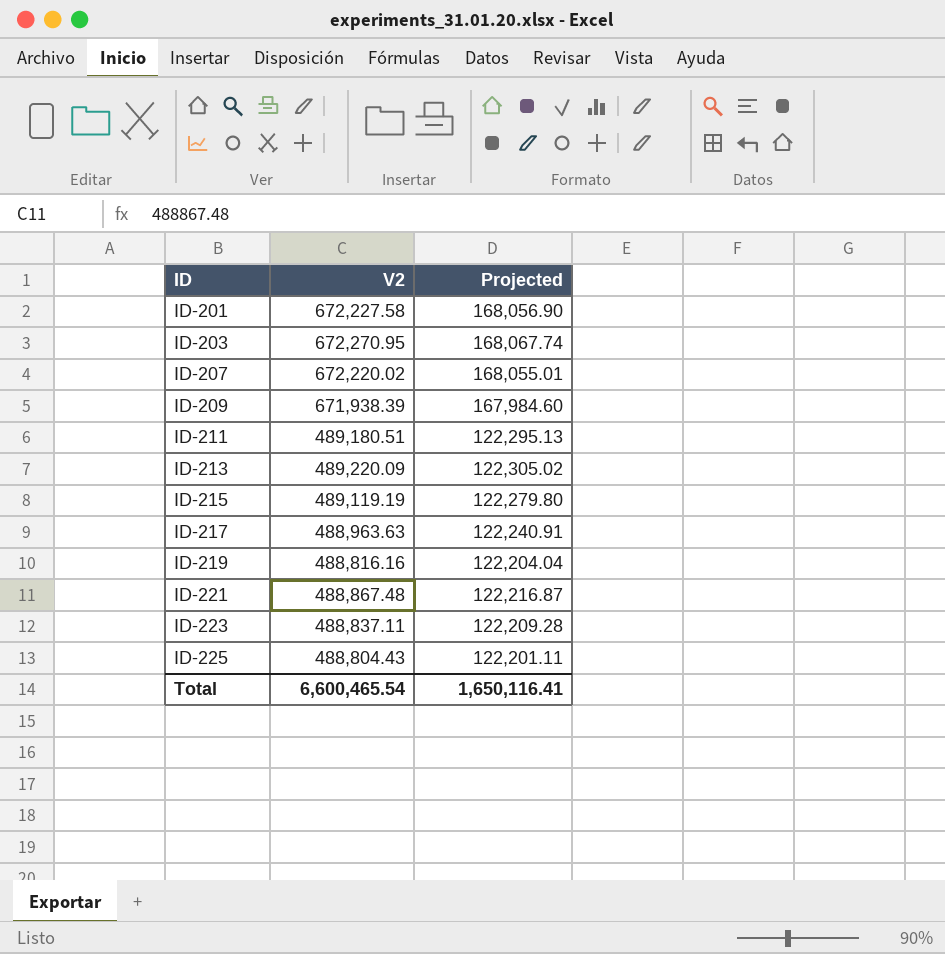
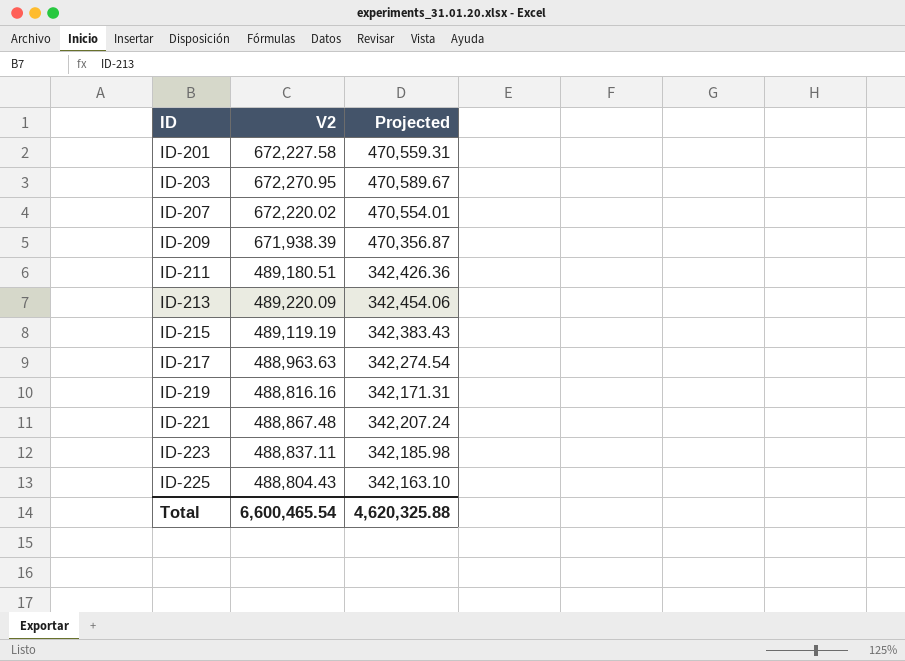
column Projected | formula: [V2] * 0.25 -> [V2] * 0.7
Total | Projected: 1,650,116.41 -> 4,620,325.88

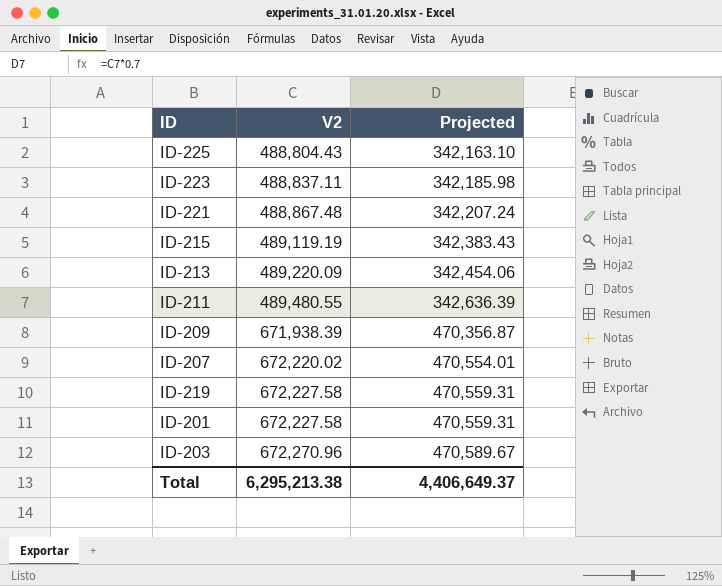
row order: ID ascending -> V2 ascending
row ID-217: 488,963.63 | 342,274.54 -> none
ID-211 | V2: 489,180.51 -> 489,480.55
ID-211 | Projected: 342,426.36 -> 342,636.39
ID-219 | V2: 488,816.16 -> 672,227.58
ID-219 | Projected: 342,171.31 -> 470,559.31
ID-203 | V2: 672,270.95 -> 672,270.96
Total | V2: 6,600,465.54 -> 6,295,213.38
Total | Projected: 4,620,325.88 -> 4,406,649.37

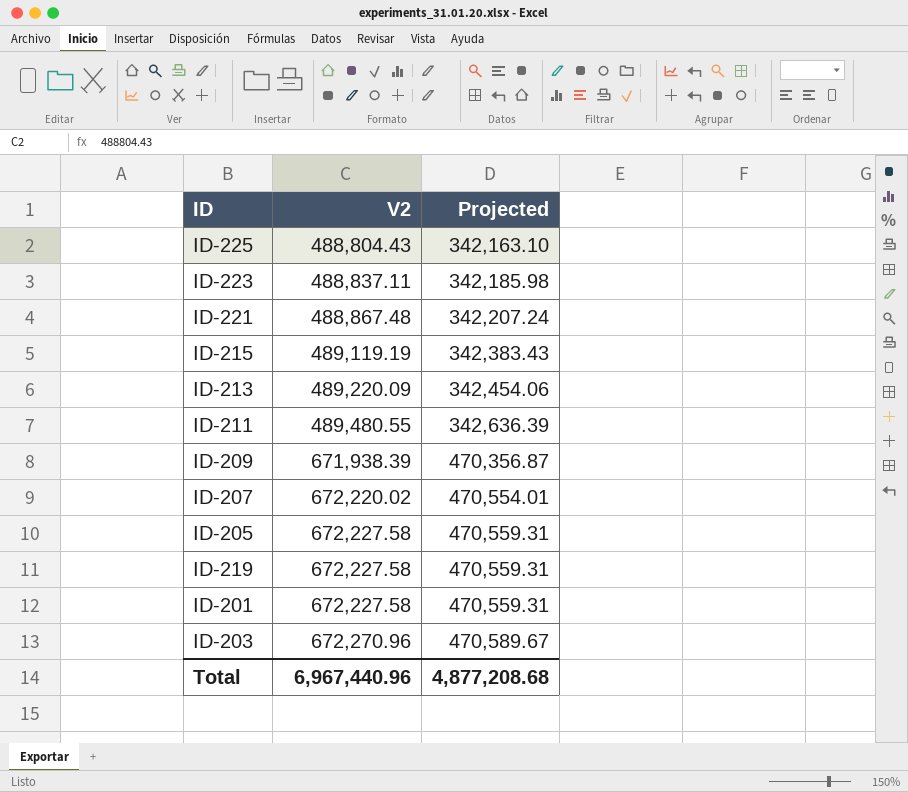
row ID-205: none -> 672,227.58 | 470,559.31
Total | V2: 6,295,213.38 -> 6,967,440.96
Total | Projected: 4,406,649.37 -> 4,877,208.68

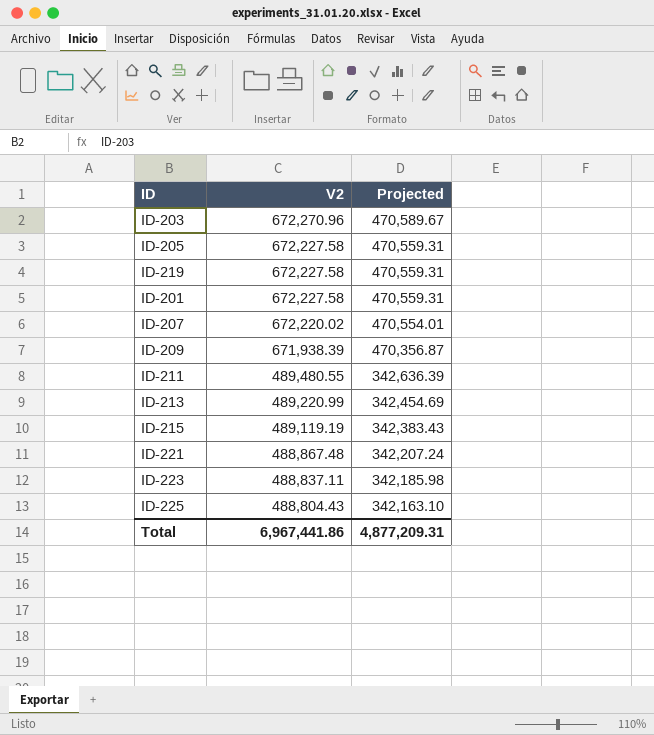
row order: V2 ascending -> V2 descending
ID-213 | V2: 489,220.09 -> 489,220.99
ID-213 | Projected: 342,454.06 -> 342,454.69
Total | V2: 6,967,440.96 -> 6,967,441.86
Total | Projected: 4,877,208.68 -> 4,877,209.31

